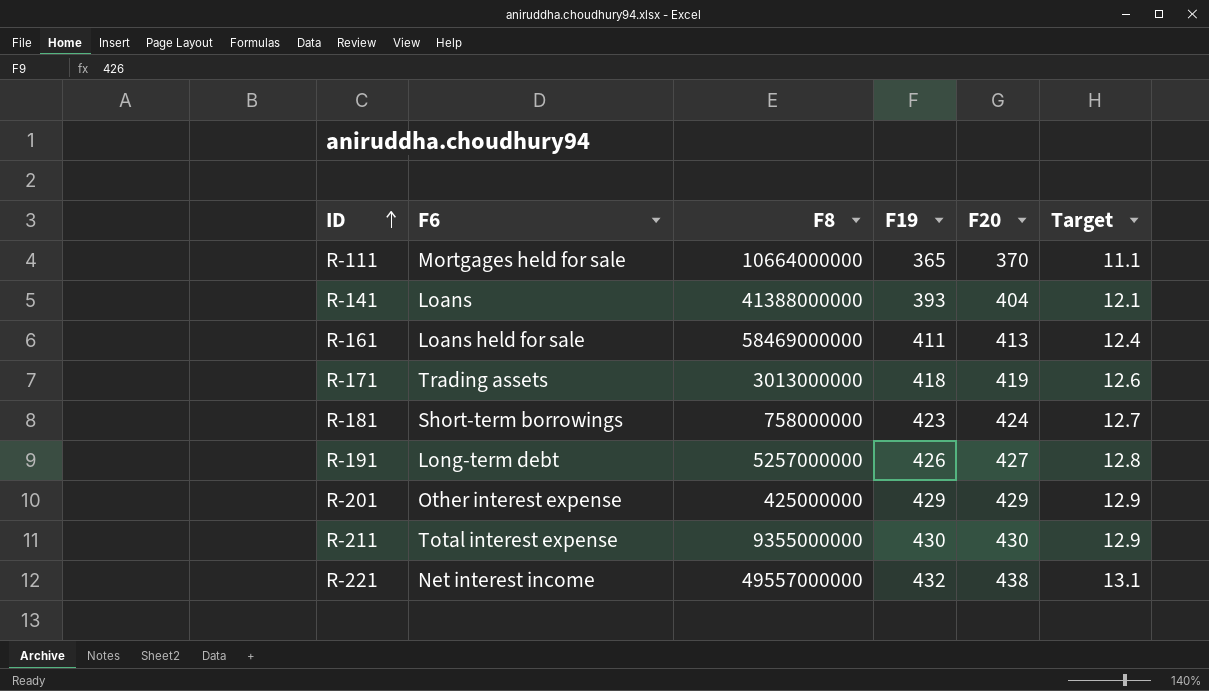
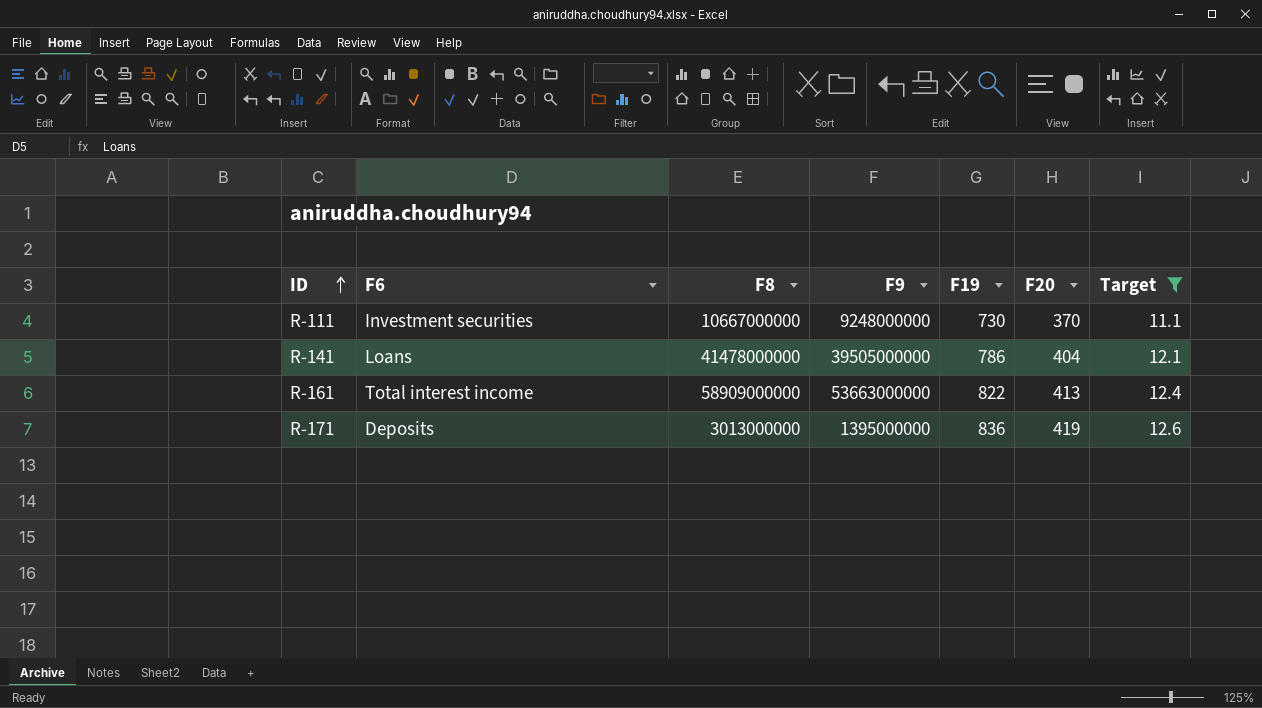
filter: none -> Target <= 12.6
column F9 | position: none -> 4
R-111 | F6: Mortgages held for sale -> Investment securities
R-111 | F8: 10664000000 -> 10667000000
R-111 | F19: 365 -> 730
R-141 | F8: 41388000000 -> 41478000000
R-141 | F19: 393 -> 786
R-161 | F6: Loans held for sale -> Total interest income
R-161 | F8: 58469000000 -> 58909000000
R-161 | F19: 411 -> 822
R-171 | F6: Trading assets -> Deposits
R-171 | F19: 418 -> 836

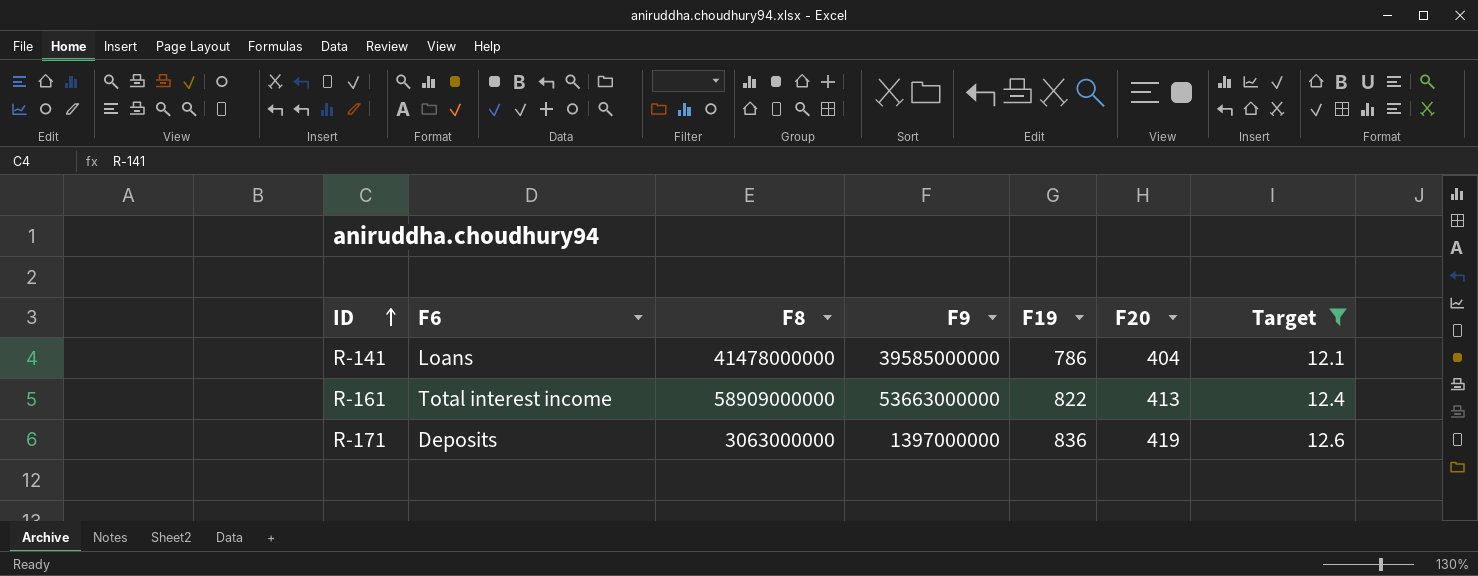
row R-111: Investment securities | 10667000000 | 9248000000 | 730 | 370 | 11.1 -> none
R-141 | F9: 39505000000 -> 39585000000
R-171 | F8: 3013000000 -> 3063000000
R-171 | F9: 1395000000 -> 1397000000

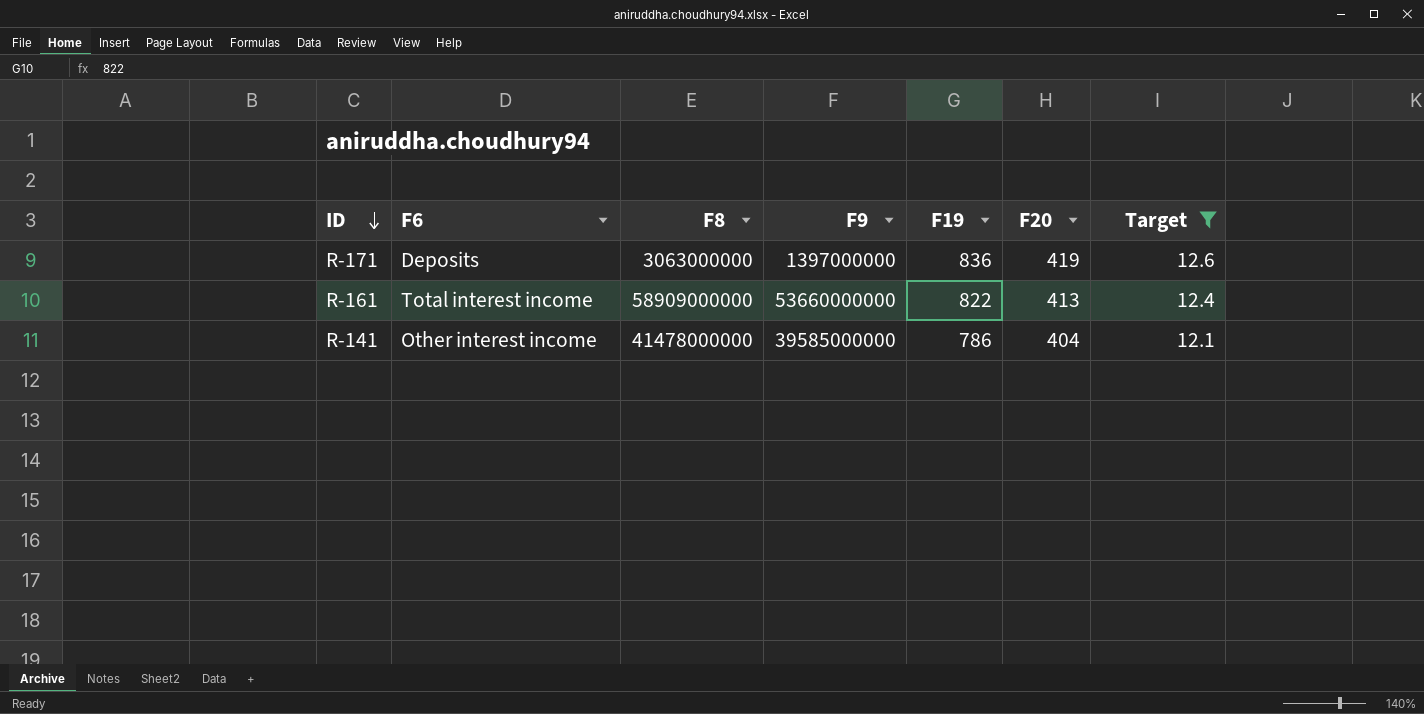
row order: ID ascending -> ID descending
R-161 | F9: 53663000000 -> 53660000000
R-141 | F6: Loans -> Other interest income

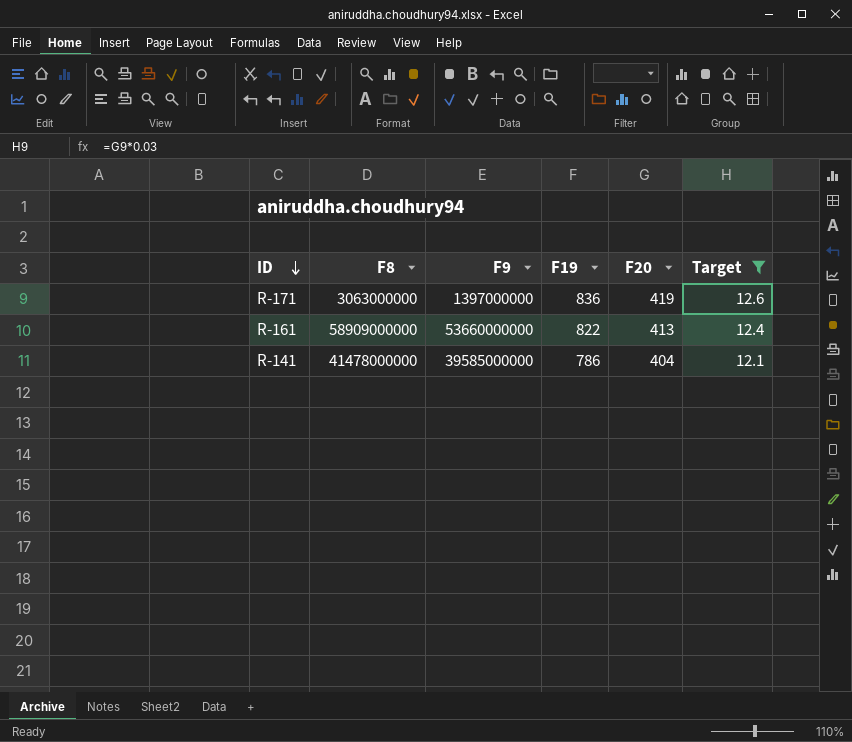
column F6 | position: 2 -> none

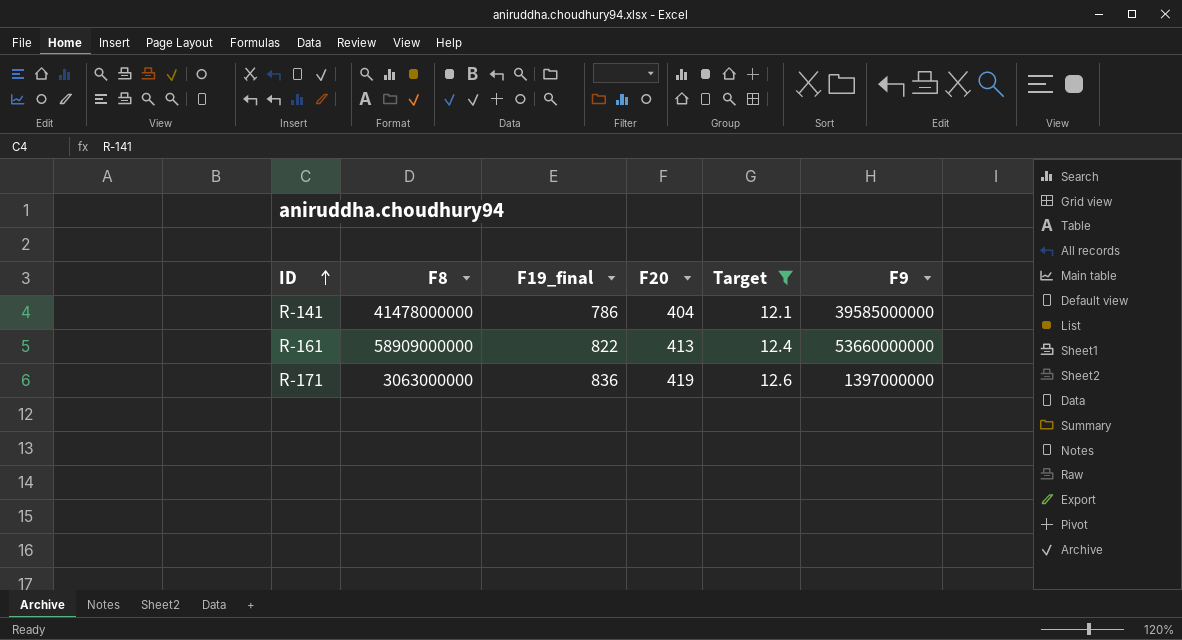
row order: ID descending -> ID ascending
column name: F19 -> F19_final
column F9 | position: 3 -> 6

